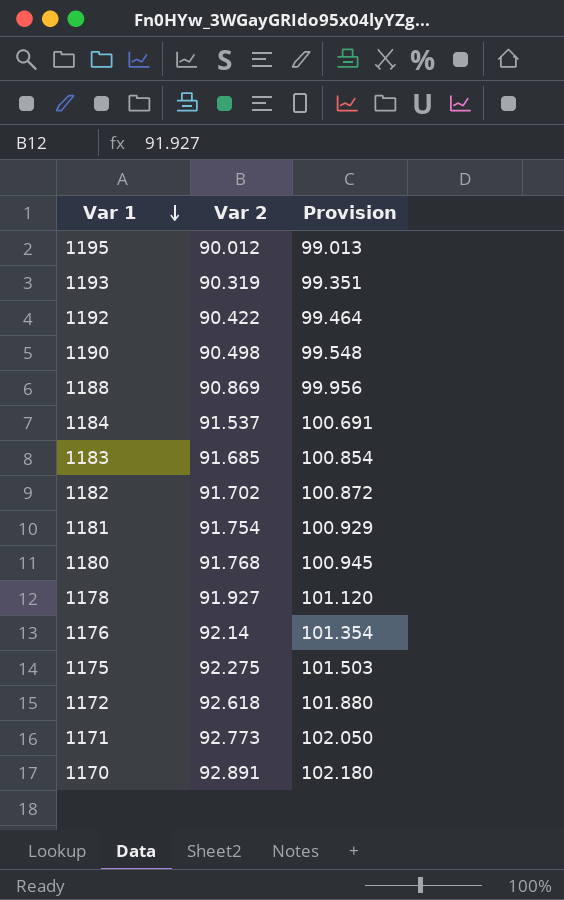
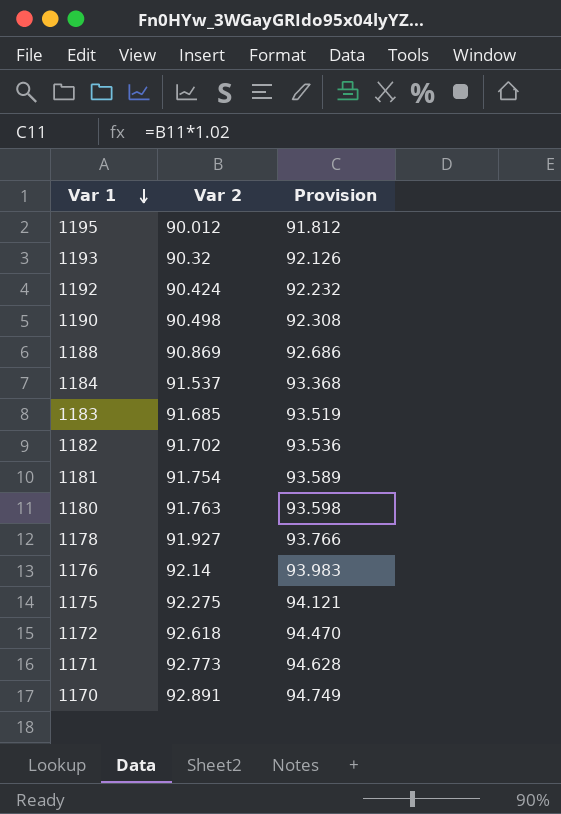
column Provision | formula: [Var 2] * 1.1 -> [Var 2] * 1.02
1193 | Var 2: 90.319 -> 90.32
1192 | Var 2: 90.422 -> 90.424
1180 | Var 2: 91.768 -> 91.763

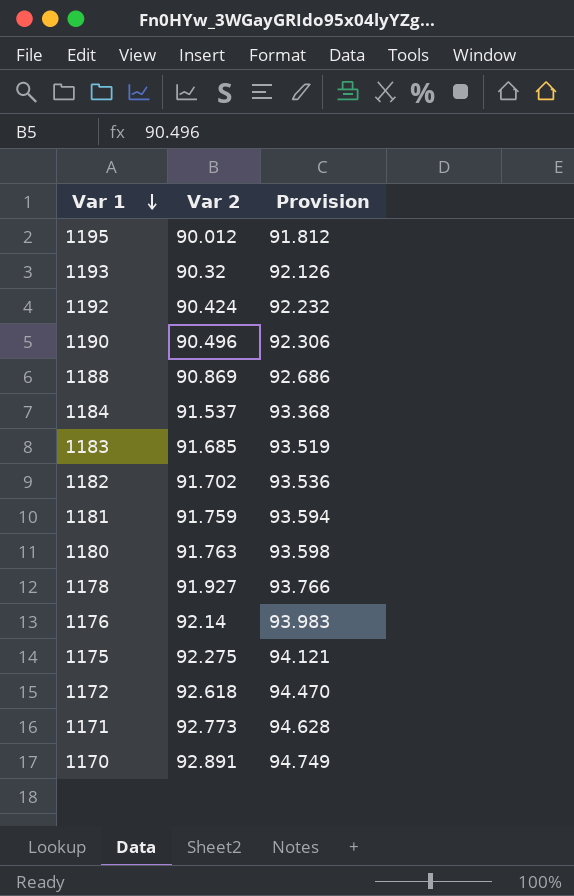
1190 | Var 2: 90.498 -> 90.496
1190 | Provision: 92.308 -> 92.306
1181 | Var 2: 91.754 -> 91.759
1181 | Provision: 93.589 -> 93.594

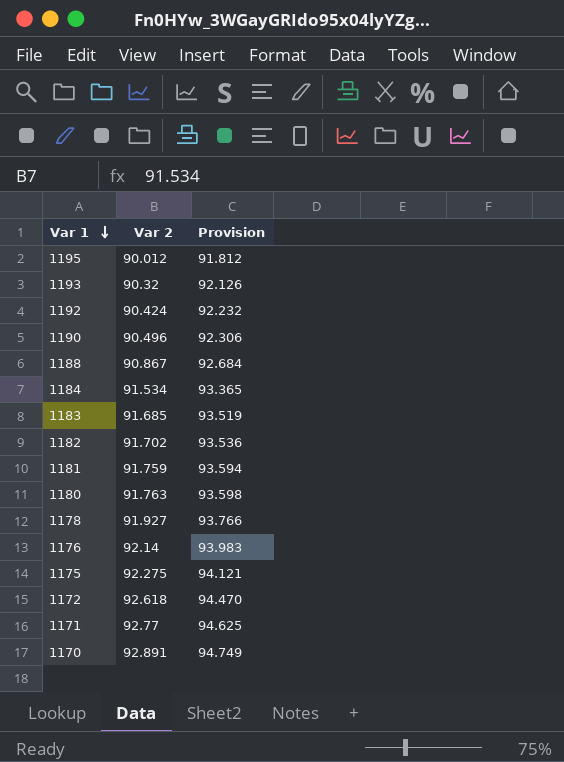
1188 | Var 2: 90.869 -> 90.867
1188 | Provision: 92.686 -> 92.684
1184 | Var 2: 91.537 -> 91.534
1184 | Provision: 93.368 -> 93.365
1171 | Var 2: 92.773 -> 92.77
1171 | Provision: 94.628 -> 94.625

